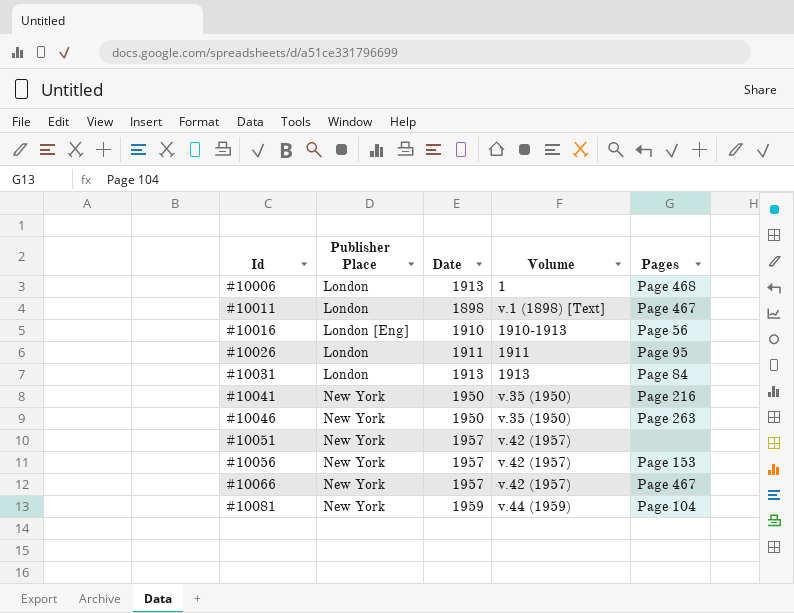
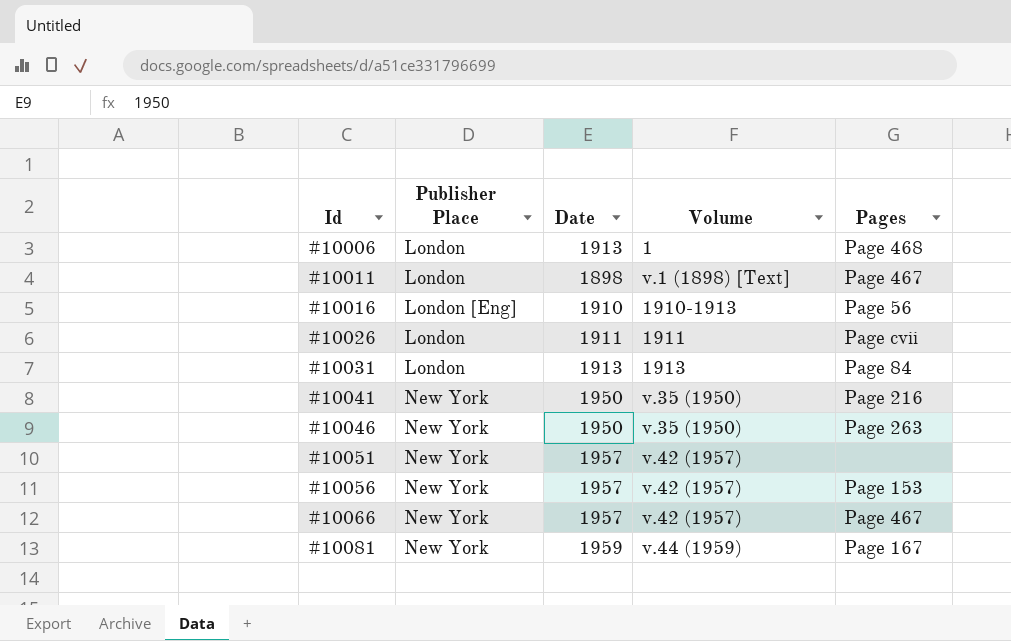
#10026 | Pages: Page 95 -> Page cvii
#10081 | Pages: Page 104 -> Page 167

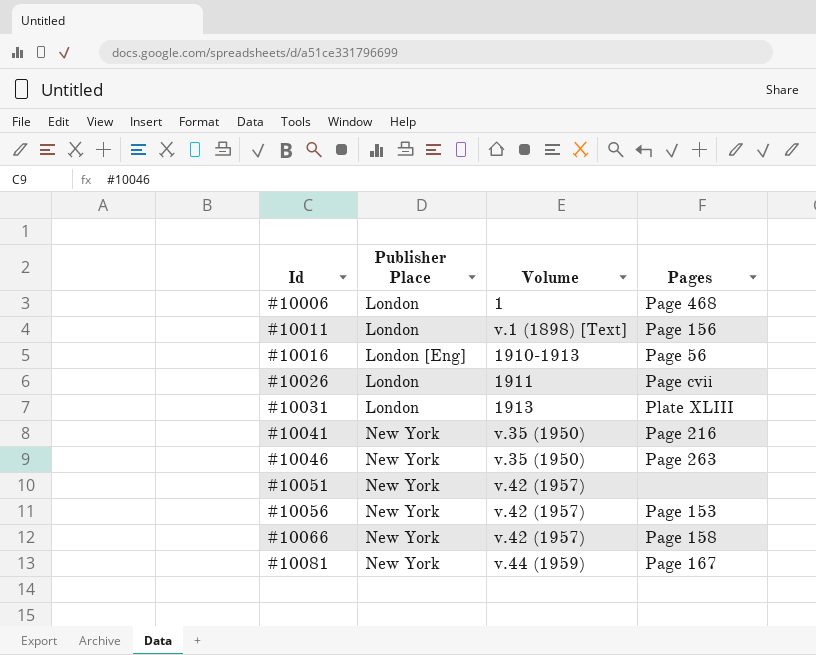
column Date | position: 3 -> none
#10011 | Pages: Page 467 -> Page 156
#10031 | Pages: Page 84 -> Plate XLIII
#10066 | Pages: Page 467 -> Page 158

